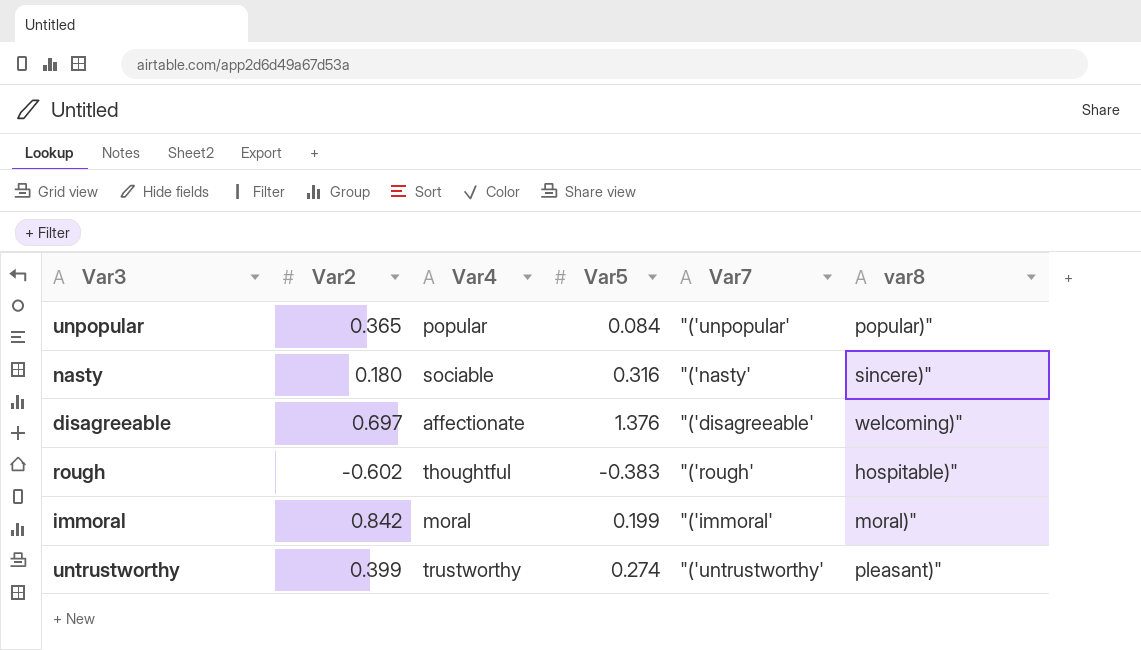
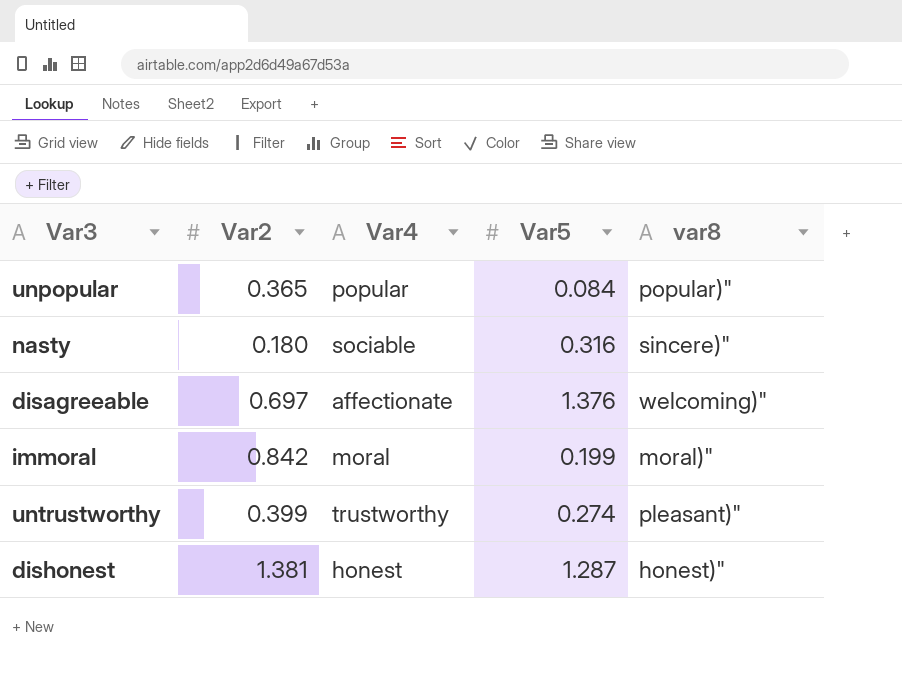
column Var7 | position: 5 -> none
row rough: -0.602 | thoughtful | -0.383 | "('rough' | hospitable)" -> none
row dishonest: none -> 1.381 | honest | 1.287 | honest)"

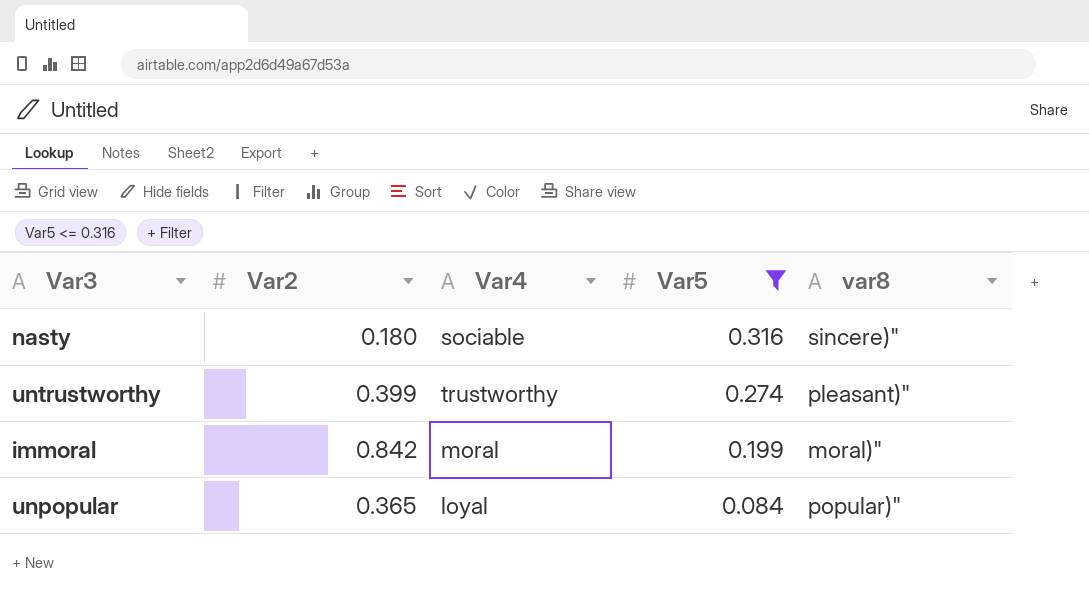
filter: none -> Var5 <= 0.316
row order: none -> Var5 descending
unpopular | Var4: popular -> loyal

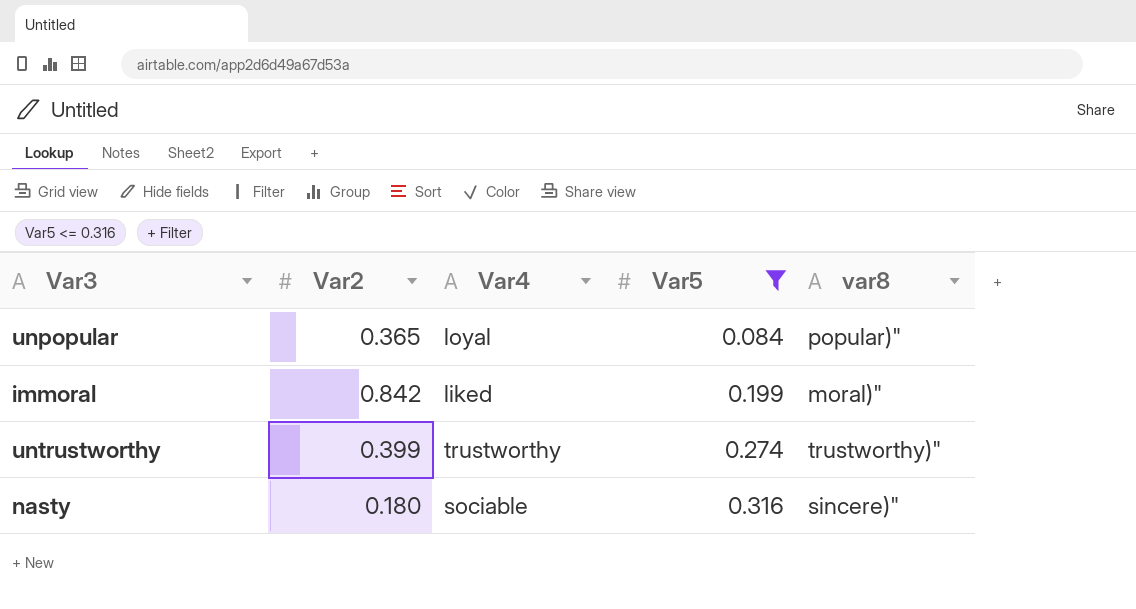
row order: Var5 descending -> Var5 ascending
immoral | Var4: moral -> liked
untrustworthy | var8: pleasant)" -> trustworthy)"

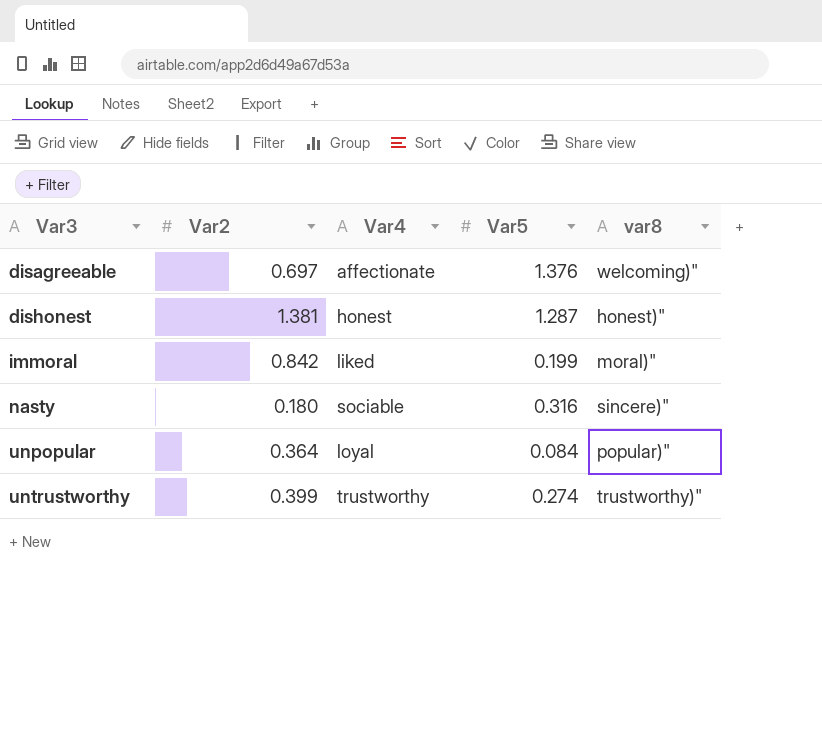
filter: Var5 <= 0.316 -> none
row order: Var5 ascending -> Var3 ascending
unpopular | Var2: 0.365 -> 0.364

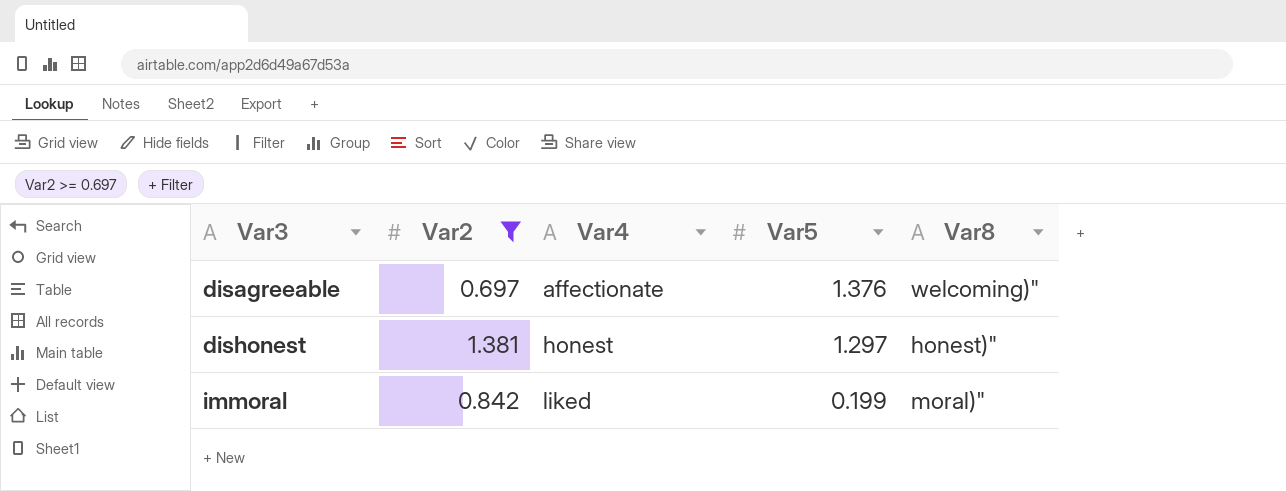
filter: none -> Var2 >= 0.697
column name: var8 -> Var8
dishonest | Var5: 1.287 -> 1.297

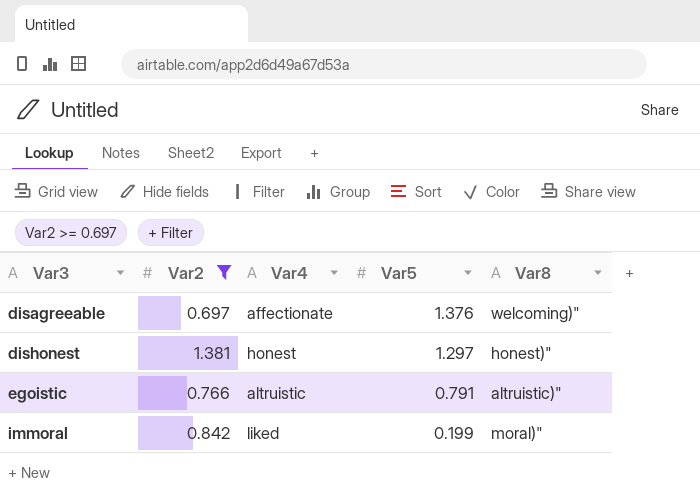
row egoistic: none -> 0.766 | altruistic | 0.791 | altruistic)"

